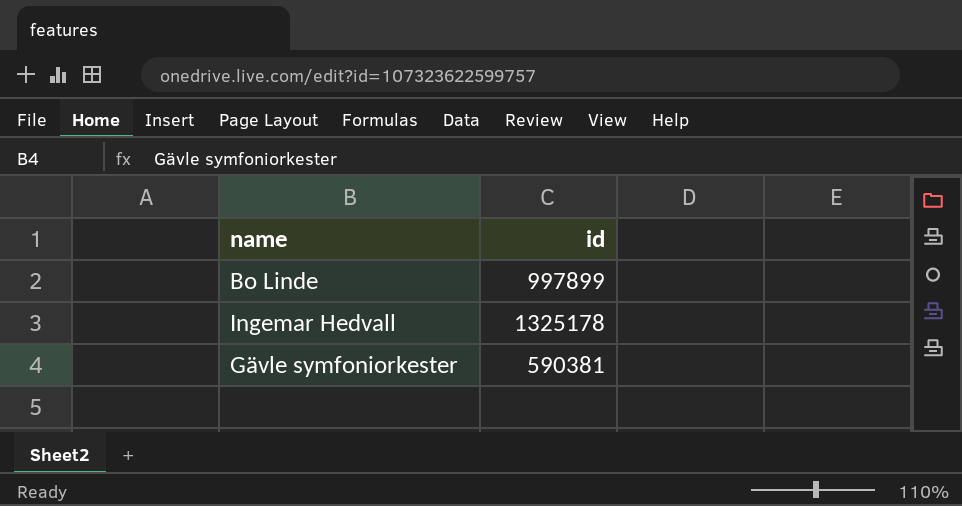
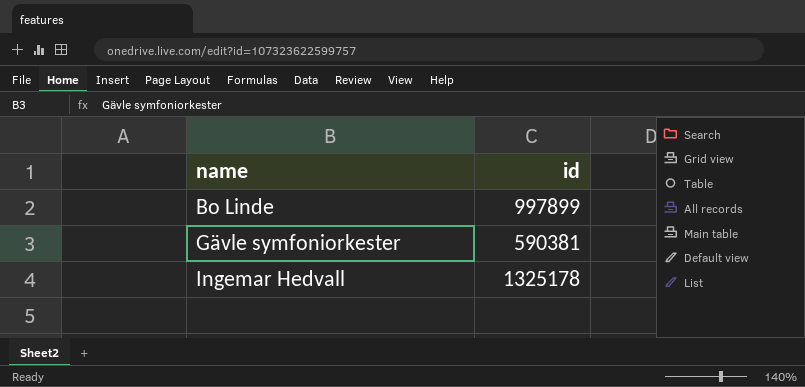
row order: none -> name ascending

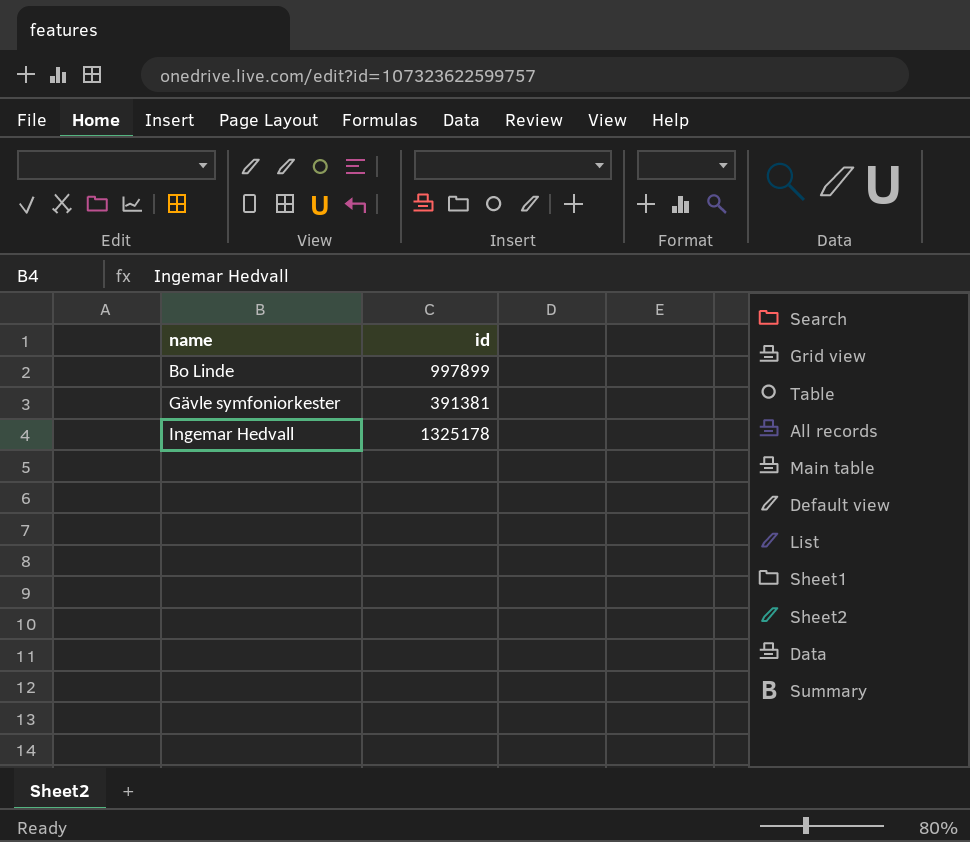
Gävle symfoniorkester | id: 590381 -> 391381

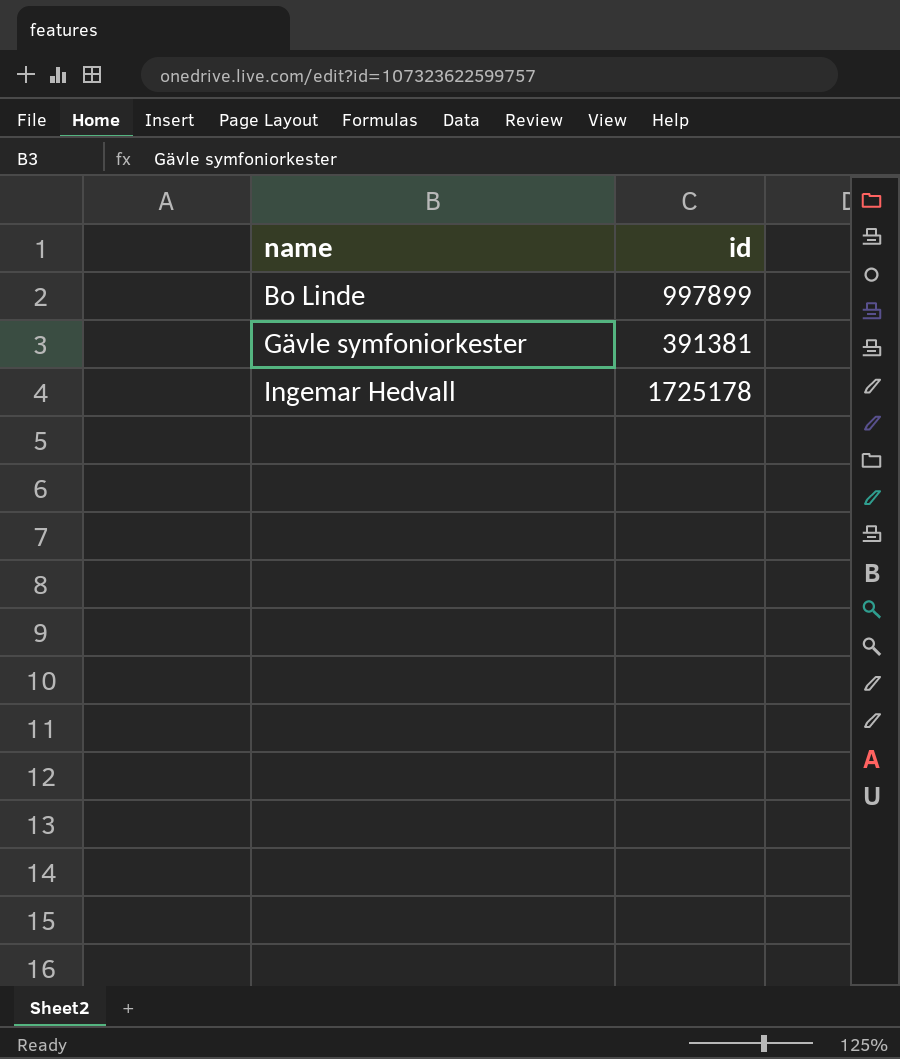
Ingemar Hedvall | id: 1325178 -> 1725178

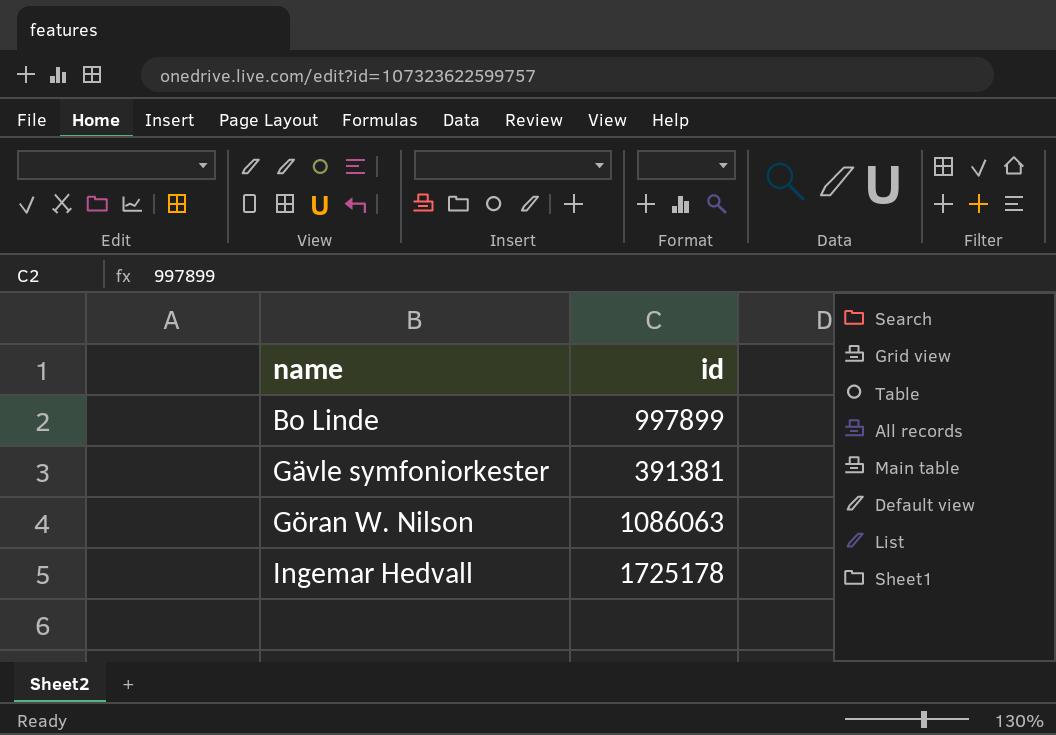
row Göran W. Nilson: none -> 1086063

